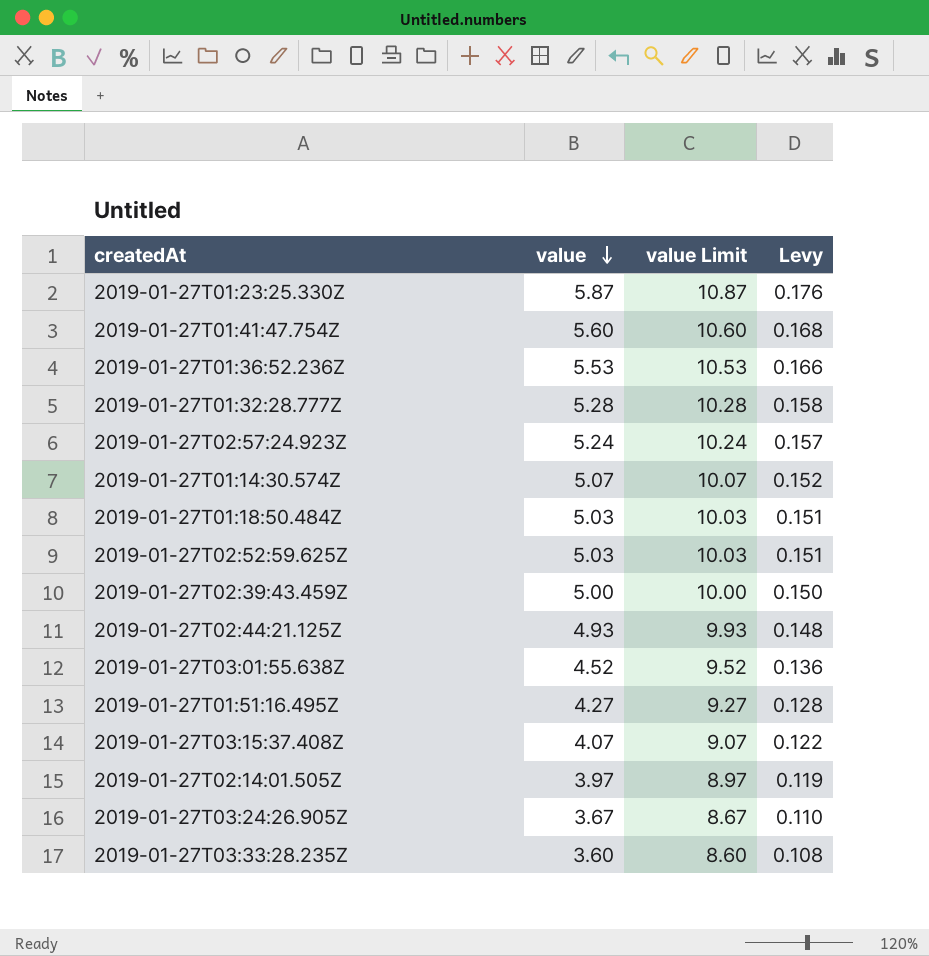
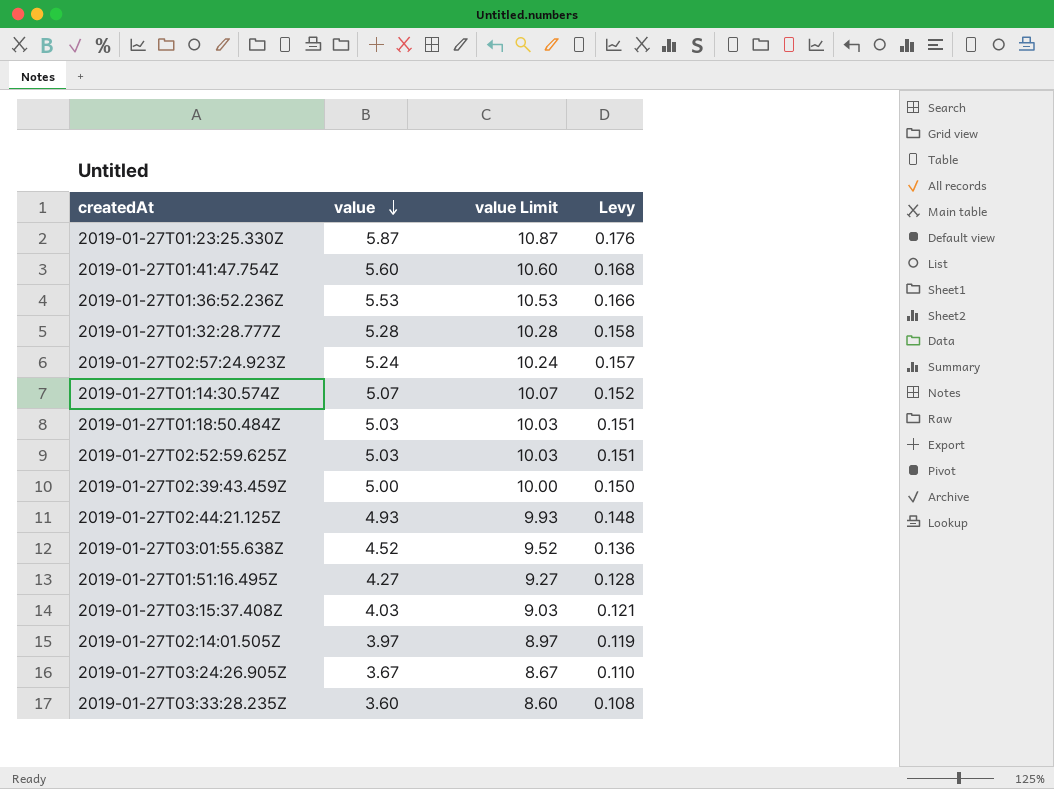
2019-01-27T03:15:37.408Z | value: 4.07 -> 4.03
2019-01-27T03:15:37.408Z | value Limit: 9.07 -> 9.03
2019-01-27T03:15:37.408Z | Levy: 0.122 -> 0.121

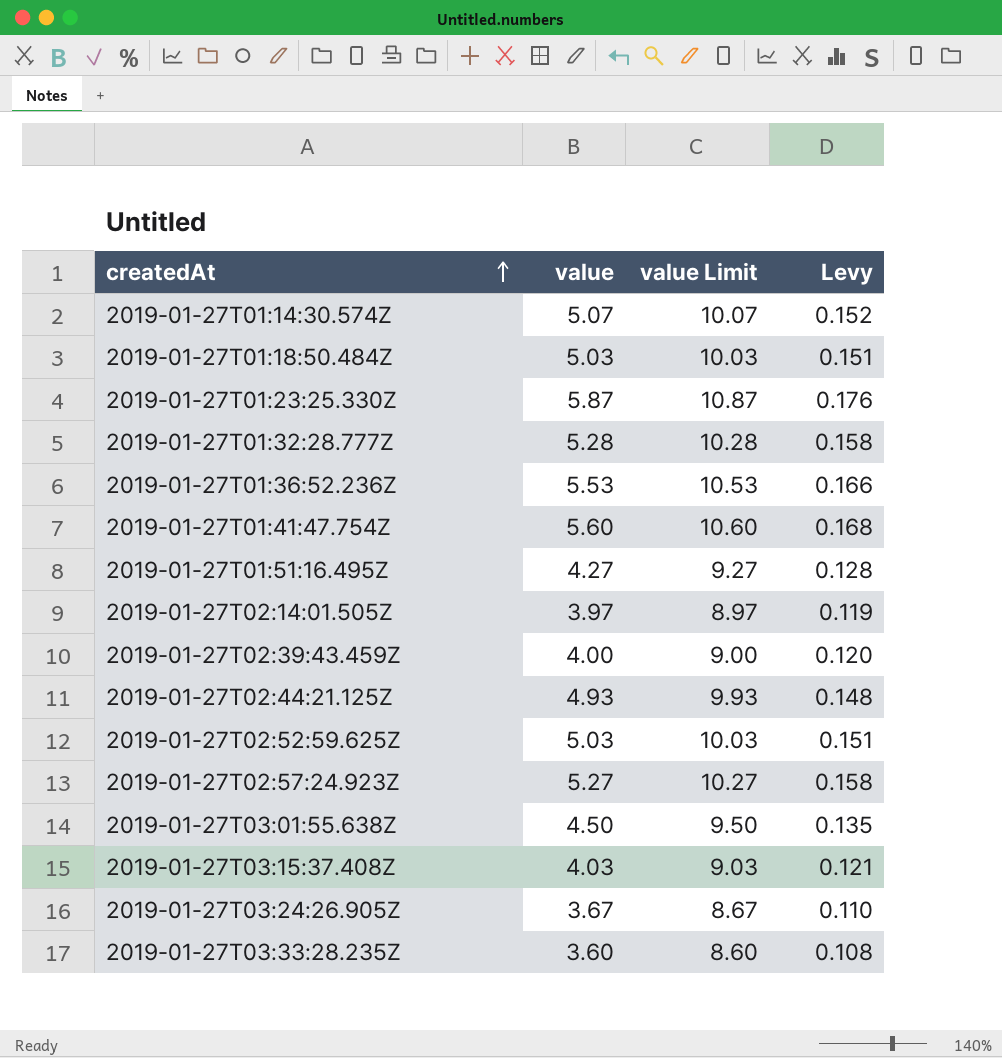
row order: value descending -> createdAt ascending
2019-01-27T02:39:43.459Z | value: 5.00 -> 4.00
2019-01-27T02:39:43.459Z | value Limit: 10.00 -> 9.00
2019-01-27T02:39:43.459Z | Levy: 0.150 -> 0.120
2019-01-27T02:57:24.923Z | value: 5.24 -> 5.27
2019-01-27T02:57:24.923Z | value Limit: 10.24 -> 10.27
2019-01-27T02:57:24.923Z | Levy: 0.157 -> 0.158
2019-01-27T03:01:55.638Z | value: 4.52 -> 4.50
2019-01-27T03:01:55.638Z | value Limit: 9.52 -> 9.50
2019-01-27T03:01:55.638Z | Levy: 0.136 -> 0.135

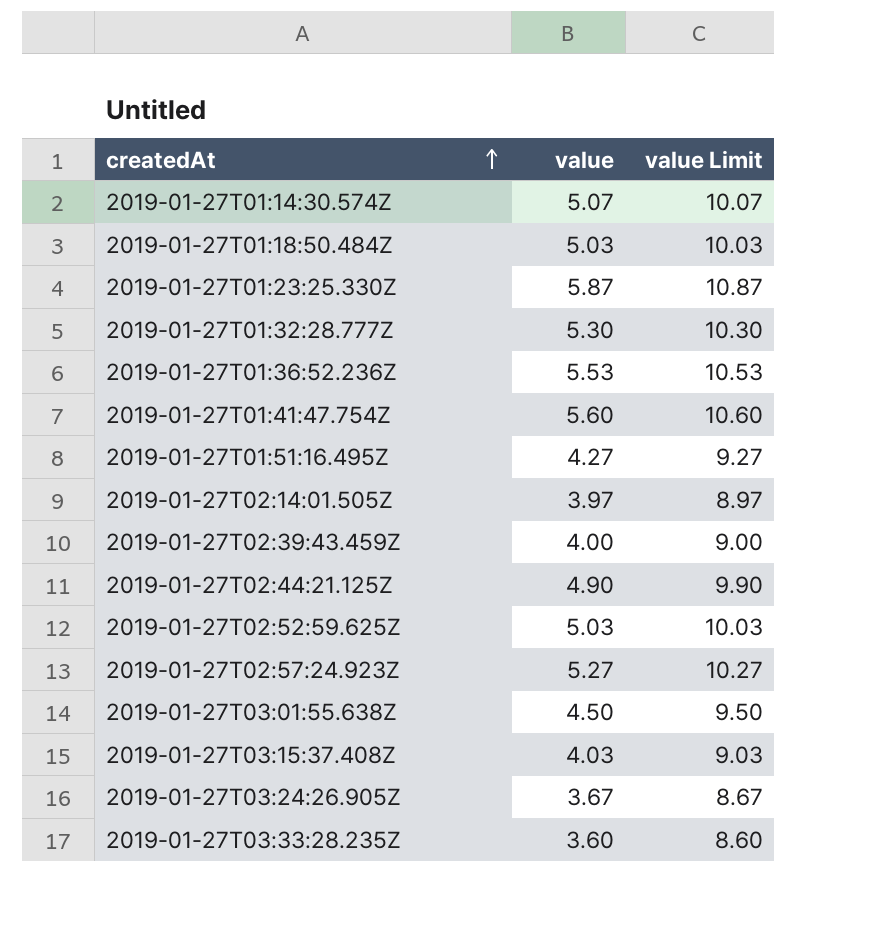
column Levy | formula: [value] * 0.03 -> none
2019-01-27T01:32:28.777Z | value: 5.28 -> 5.30
2019-01-27T01:32:28.777Z | value Limit: 10.28 -> 10.30
2019-01-27T02:44:21.125Z | value: 4.93 -> 4.90
2019-01-27T02:44:21.125Z | value Limit: 9.93 -> 9.90

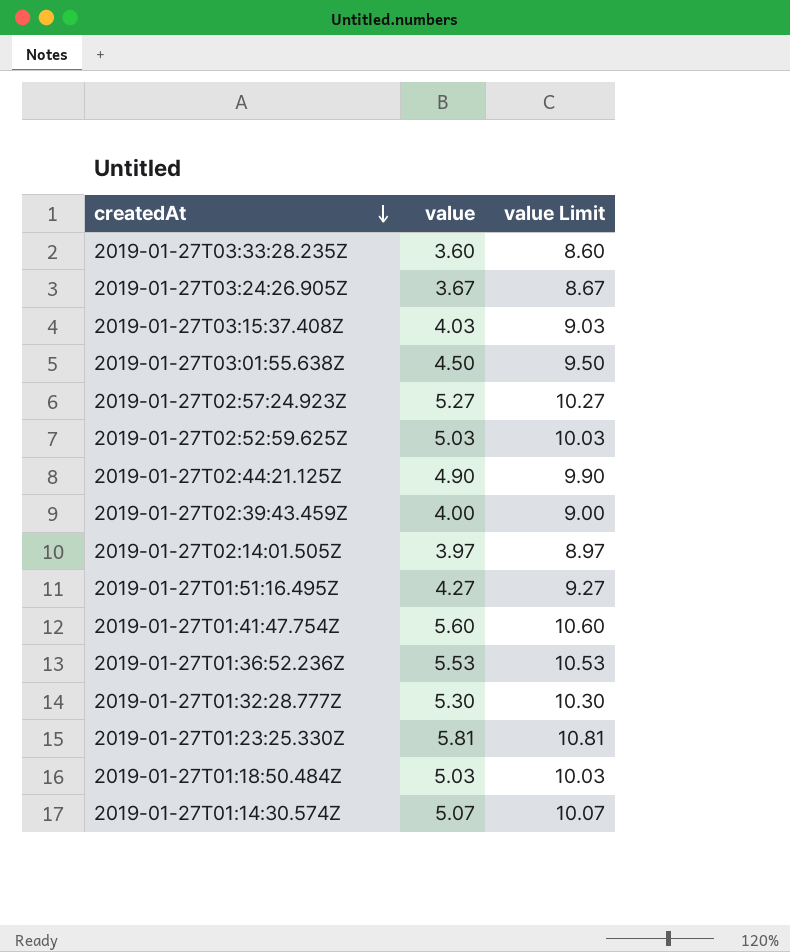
row order: createdAt ascending -> createdAt descending
2019-01-27T01:23:25.330Z | value: 5.87 -> 5.81
2019-01-27T01:23:25.330Z | value Limit: 10.87 -> 10.81

